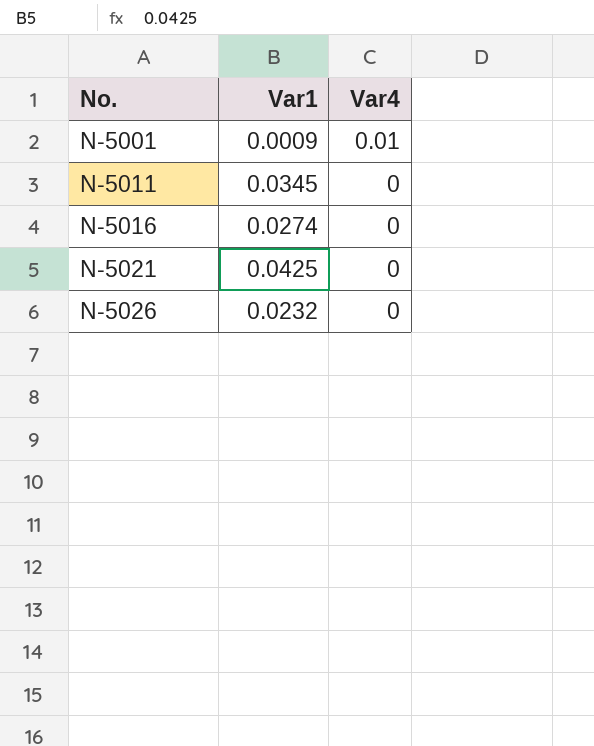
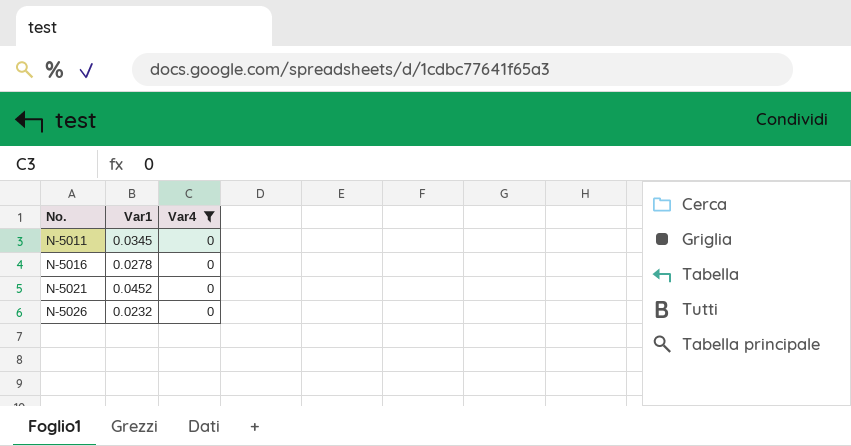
filter: none -> Var4 = 0
N-5016 | Var1: 0.0274 -> 0.0278
N-5021 | Var1: 0.0425 -> 0.0452

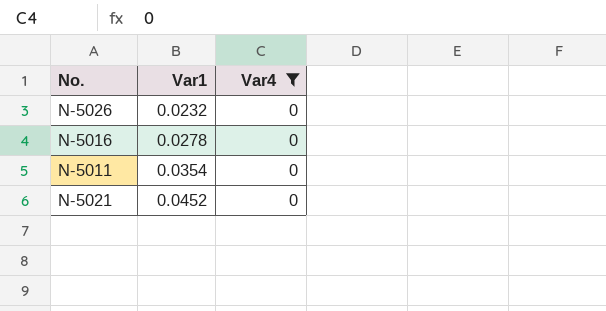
row order: No. ascending -> Var1 ascending
N-5011 | Var1: 0.0345 -> 0.0354

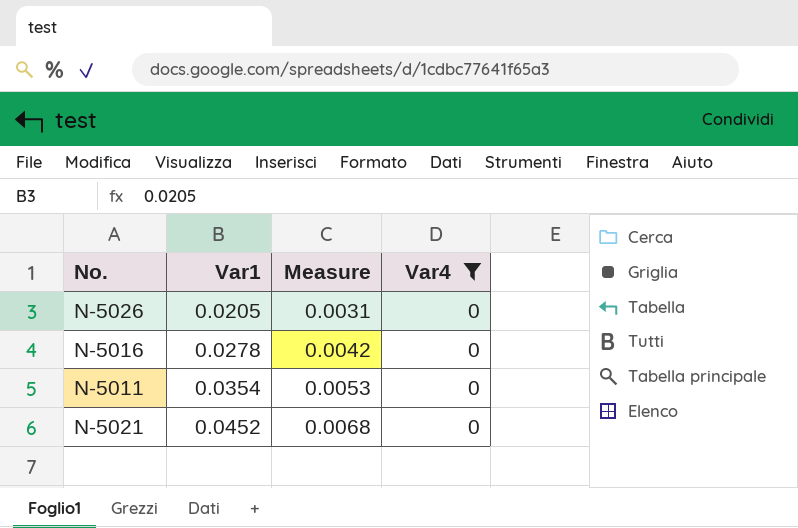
column Measure | formula: none -> [Var1] * 0.15
N-5026 | Var1: 0.0232 -> 0.0205

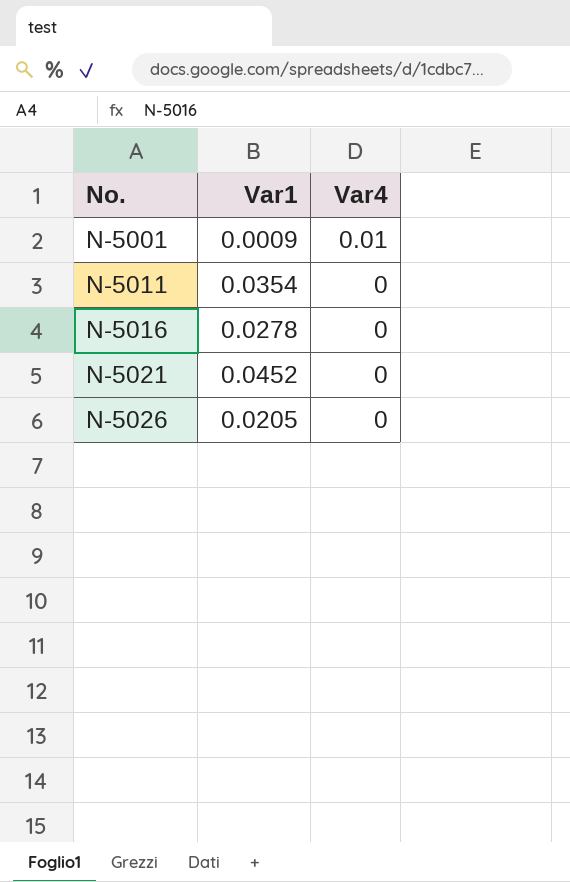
filter: Var4 = 0 -> none
row order: Var1 ascending -> No. ascending
column Measure | formula: [Var1] * 0.15 -> none

